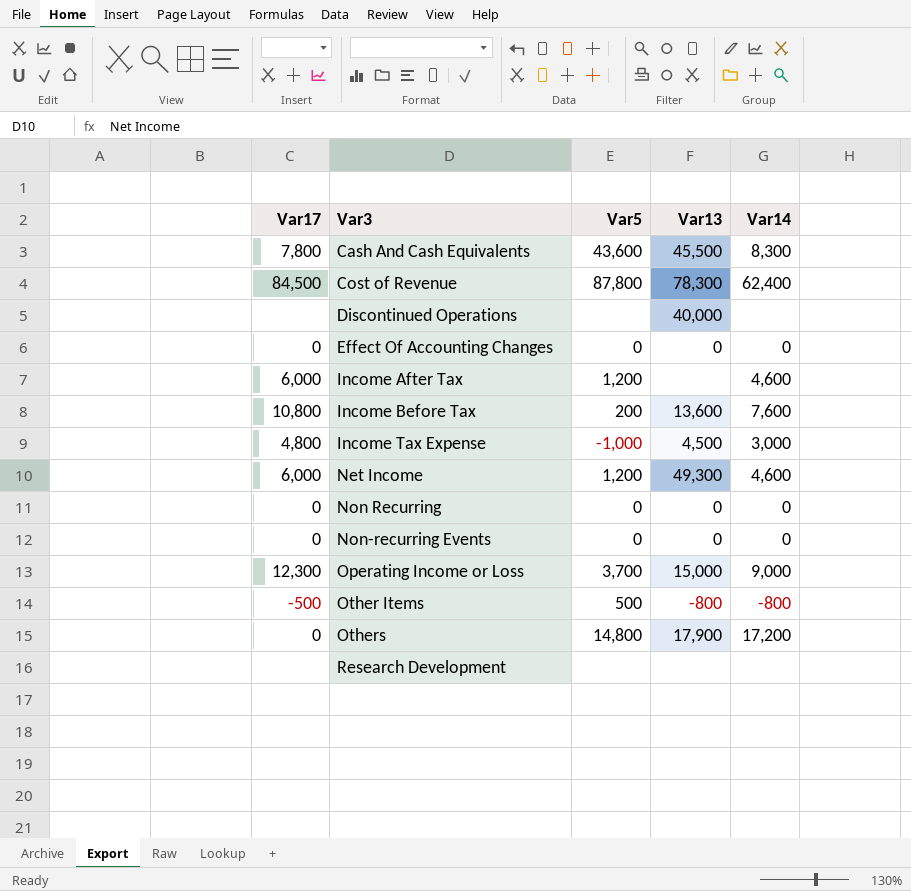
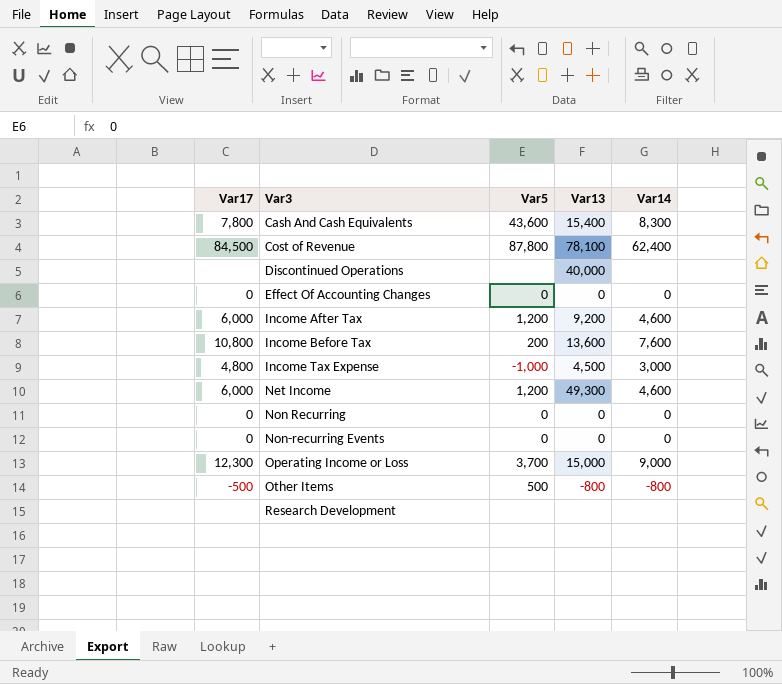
row Others: 0 | 14,800 | 17,900 | 17,200 -> none
Cash And Cash Equivalents | Var13: 45,500 -> 15,400
Cost of Revenue | Var13: 78,300 -> 78,100
Income After Tax | Var13: none -> 9,200

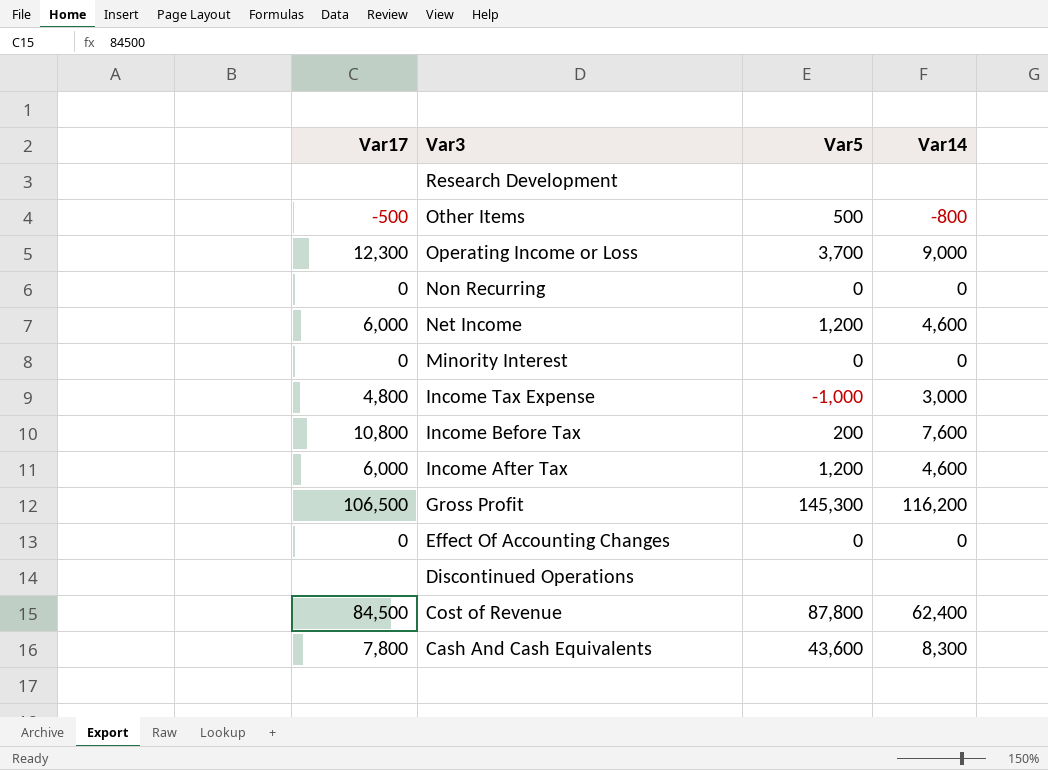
row order: Var3 ascending -> Var3 descending
column Var13 | position: 4 -> none
row Non-recurring Events: 0 | 0 | 0 | 0 -> none
row Minority Interest: none -> 0 | 0 | 0
row Gross Profit: none -> 106,500 | 145,300 | 116,200

